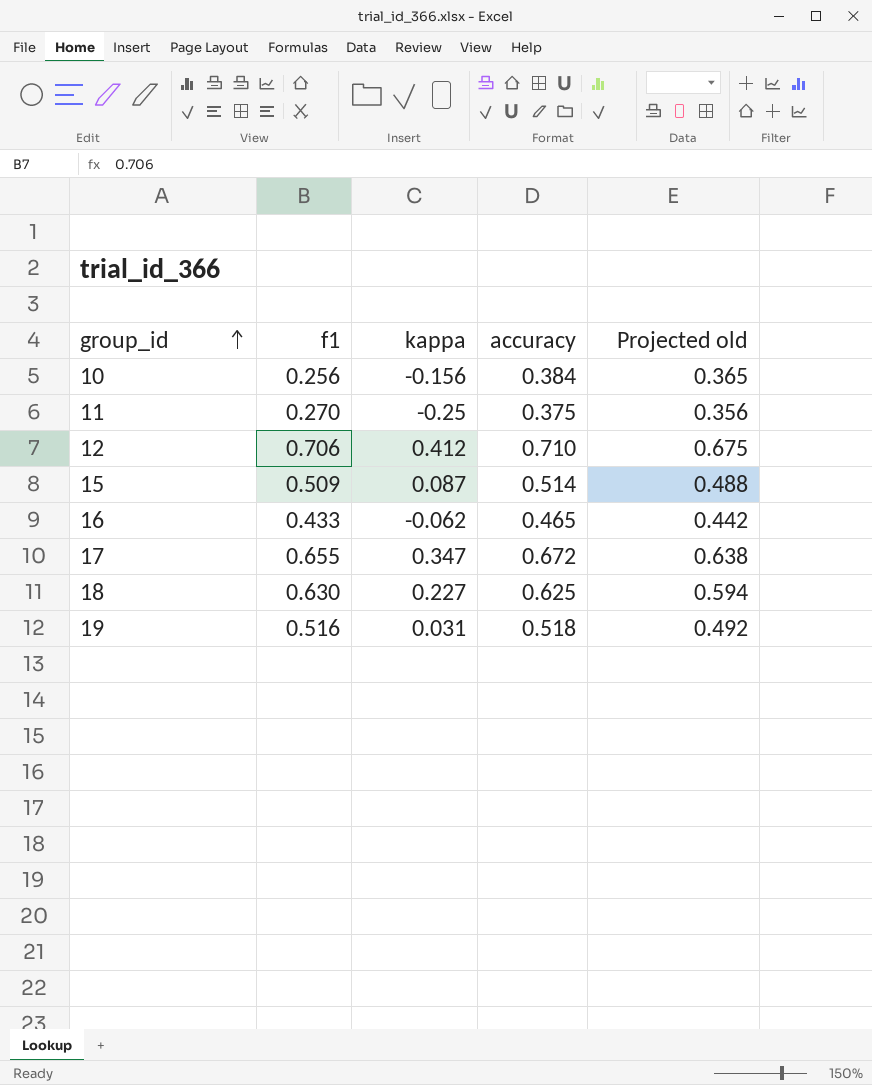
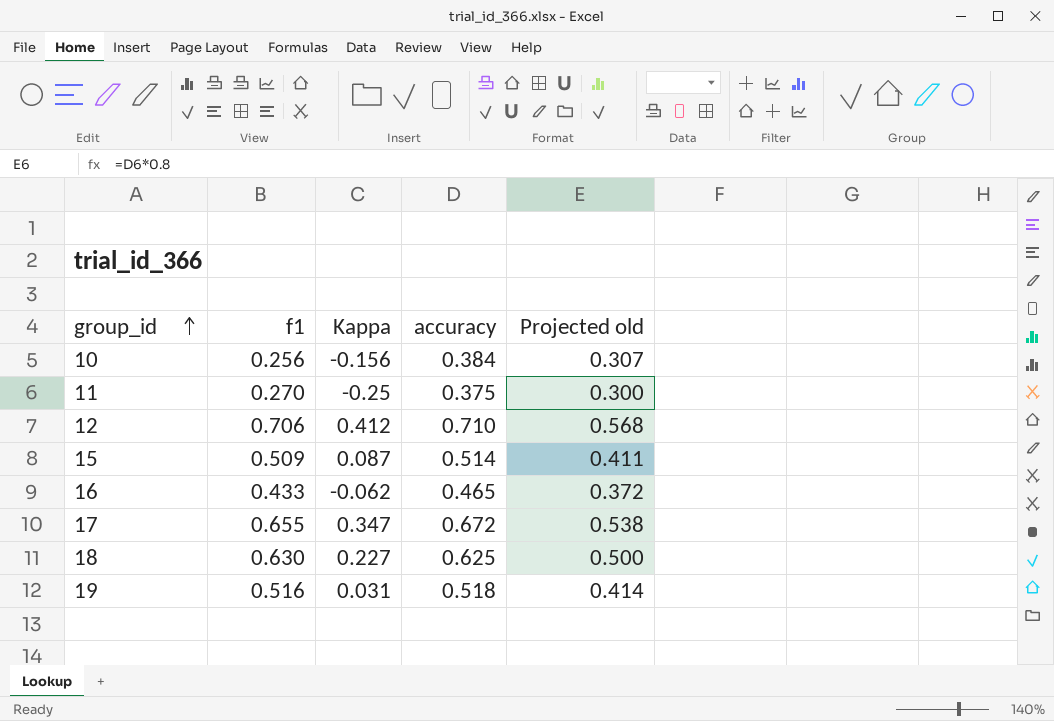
column name: kappa -> Kappa
column Projected old | formula: [accuracy] * 0.95 -> [accuracy] * 0.8

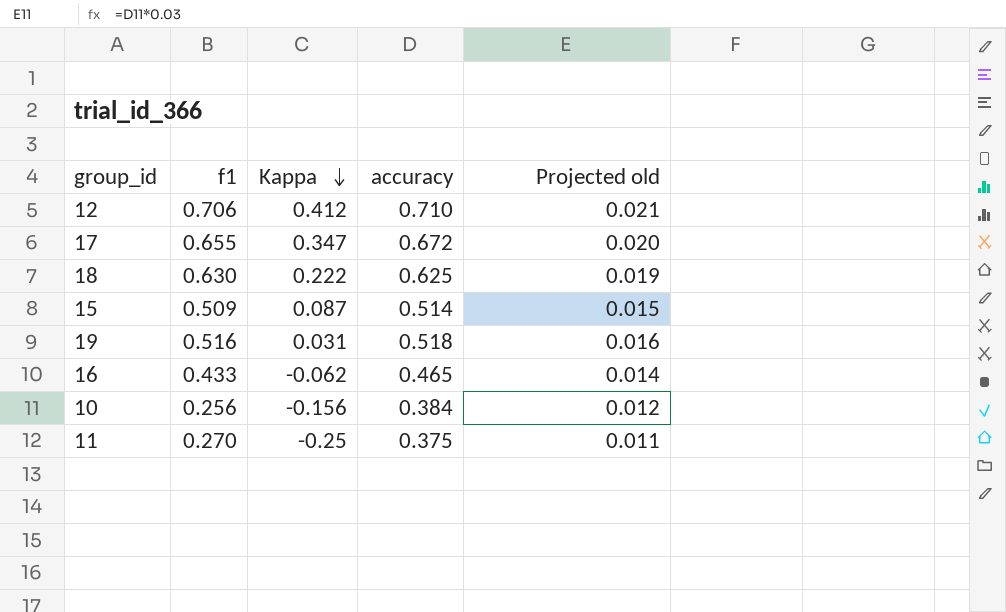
row order: group_id ascending -> Kappa descending
column Projected old | formula: [accuracy] * 0.8 -> [accuracy] * 0.03
18 | Kappa: 0.227 -> 0.222

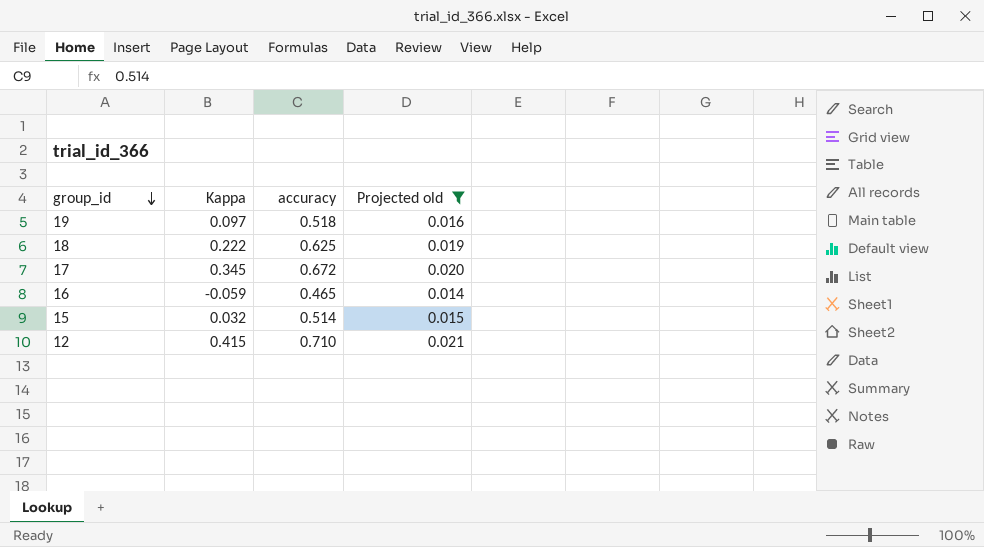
filter: none -> Projected old >= 0.014
row order: Kappa descending -> group_id descending
column f1 | position: 2 -> none
19 | Kappa: 0.031 -> 0.097
17 | Kappa: 0.347 -> 0.345
16 | Kappa: -0.062 -> -0.059
15 | Kappa: 0.087 -> 0.032
12 | Kappa: 0.412 -> 0.415

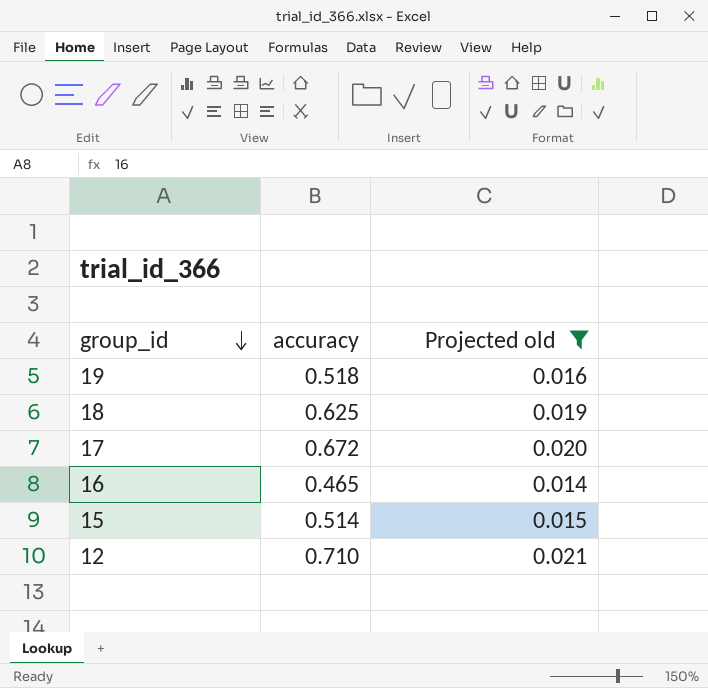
column Kappa | position: 2 -> none

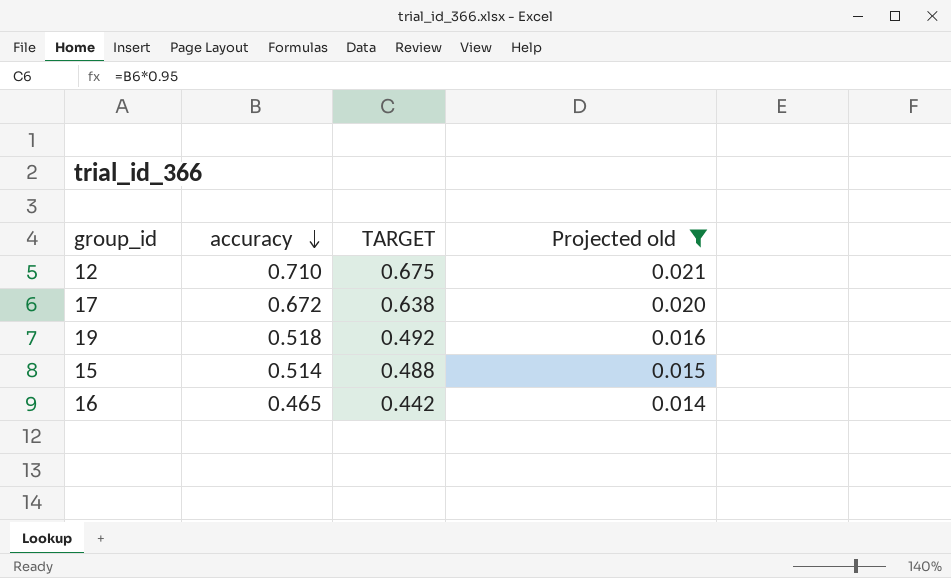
row order: group_id descending -> accuracy descending
column TARGET | formula: none -> [accuracy] * 0.95
row 18: 0.625 | 0.019 -> none

